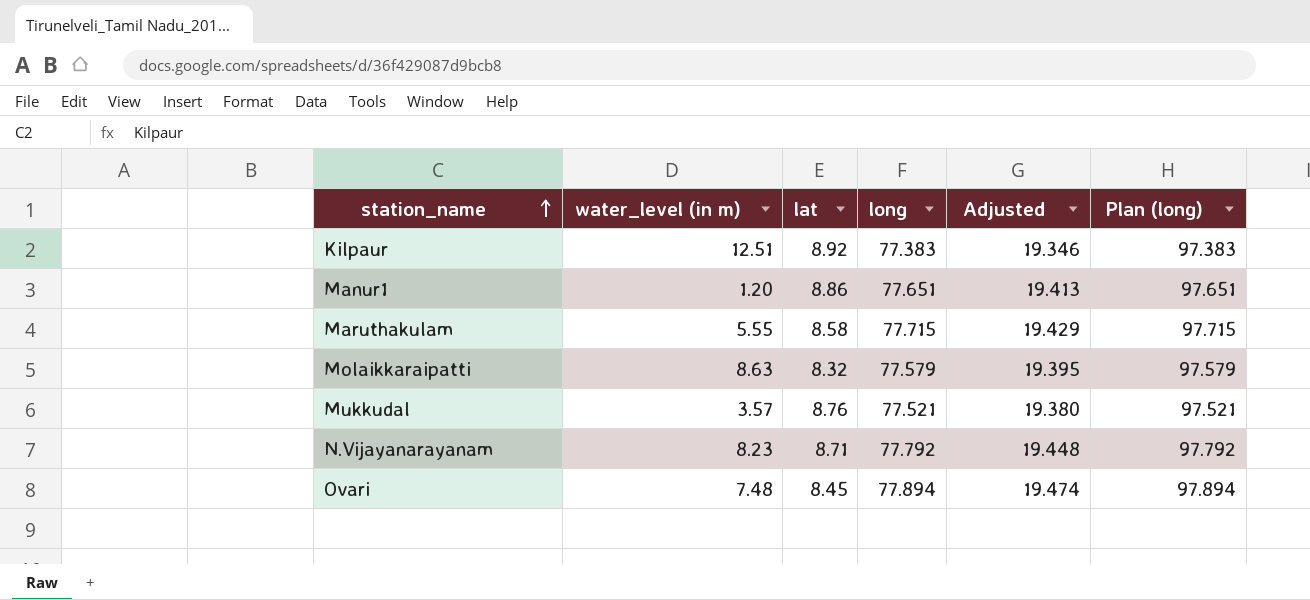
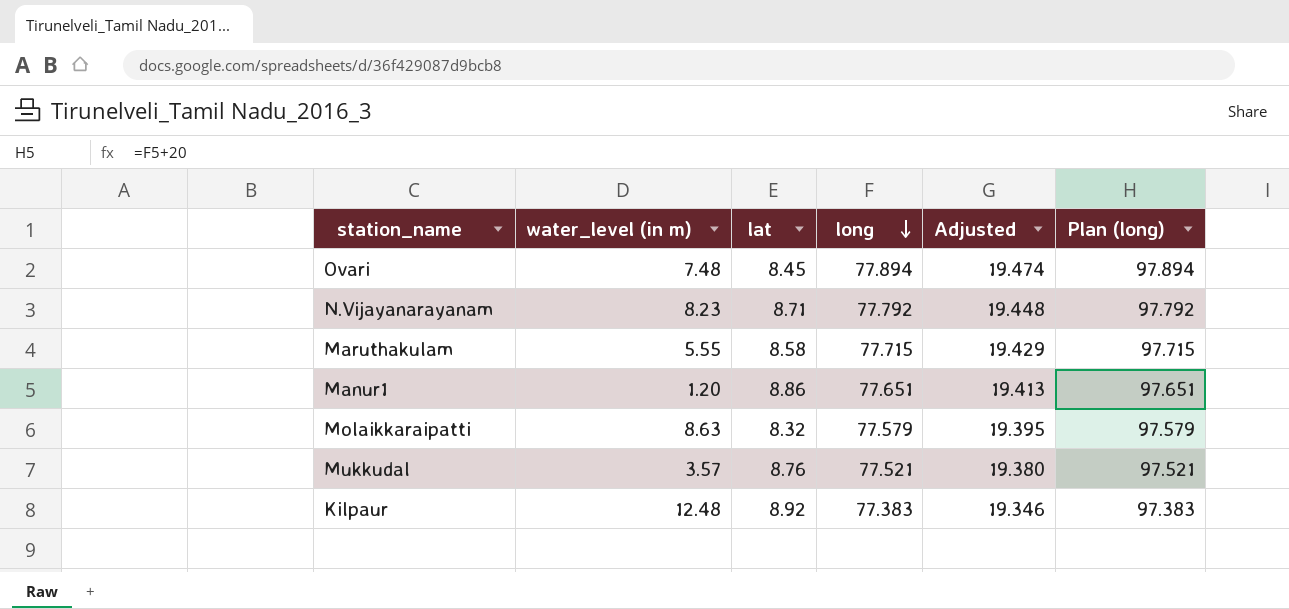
row order: station_name ascending -> long descending
Kilpaur | water_level (in m): 12.51 -> 12.48

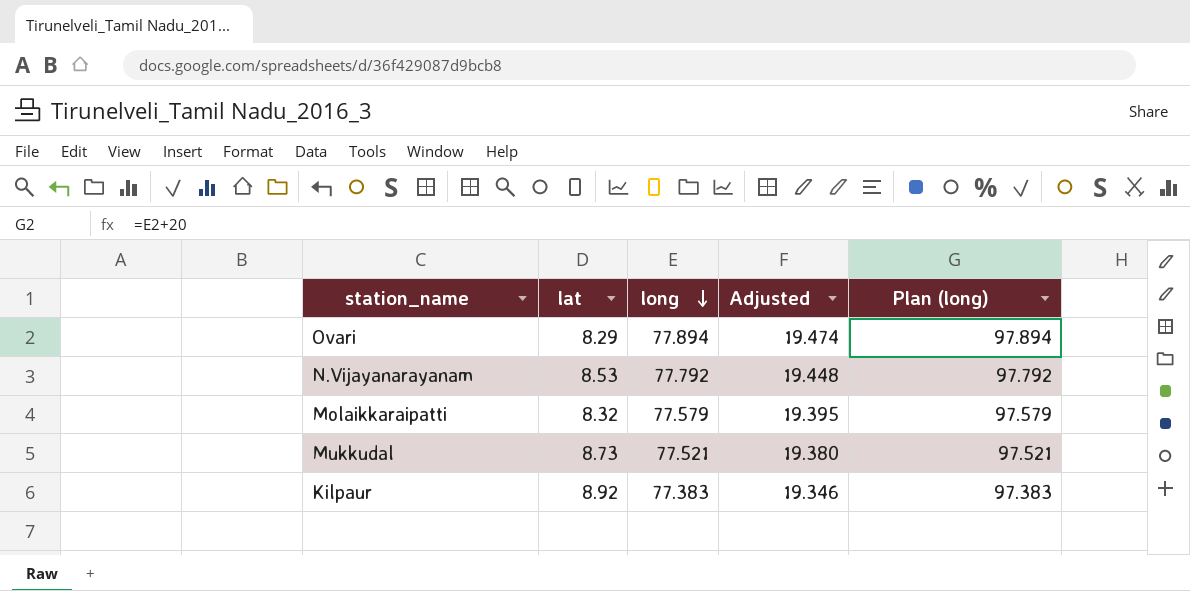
column water_level (in m) | position: 2 -> none
row Maruthakulam: 5.55 | 8.58 | 77.715 | 19.429 | 97.715 -> none
row Manur1: 1.20 | 8.86 | 77.651 | 19.413 | 97.651 -> none
Ovari | lat: 8.45 -> 8.29
N.Vijayanarayanam | lat: 8.71 -> 8.53
Mukkudal | lat: 8.76 -> 8.73

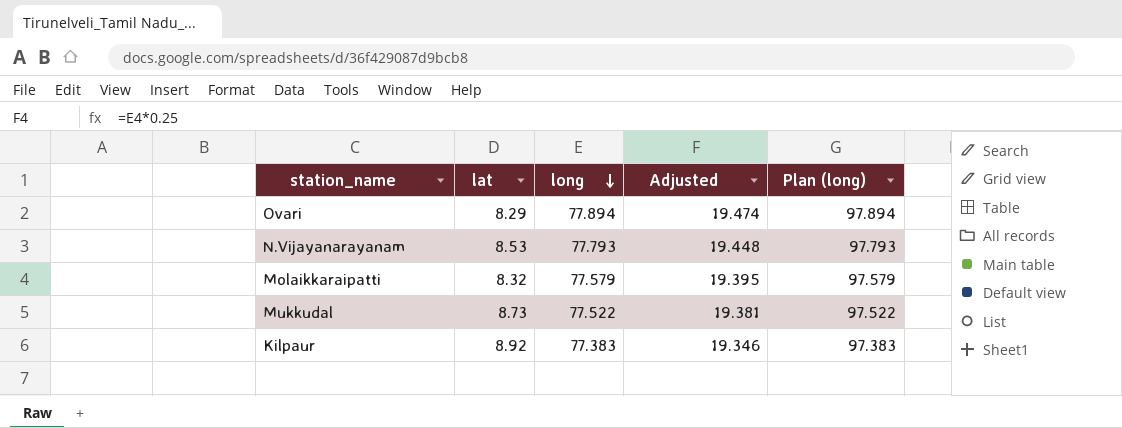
N.Vijayanarayanam | long: 77.792 -> 77.793
N.Vijayanarayanam | Plan (long): 97.792 -> 97.793
Mukkudal | long: 77.521 -> 77.522
Mukkudal | Adjusted: 19.380 -> 19.381
Mukkudal | Plan (long): 97.521 -> 97.522

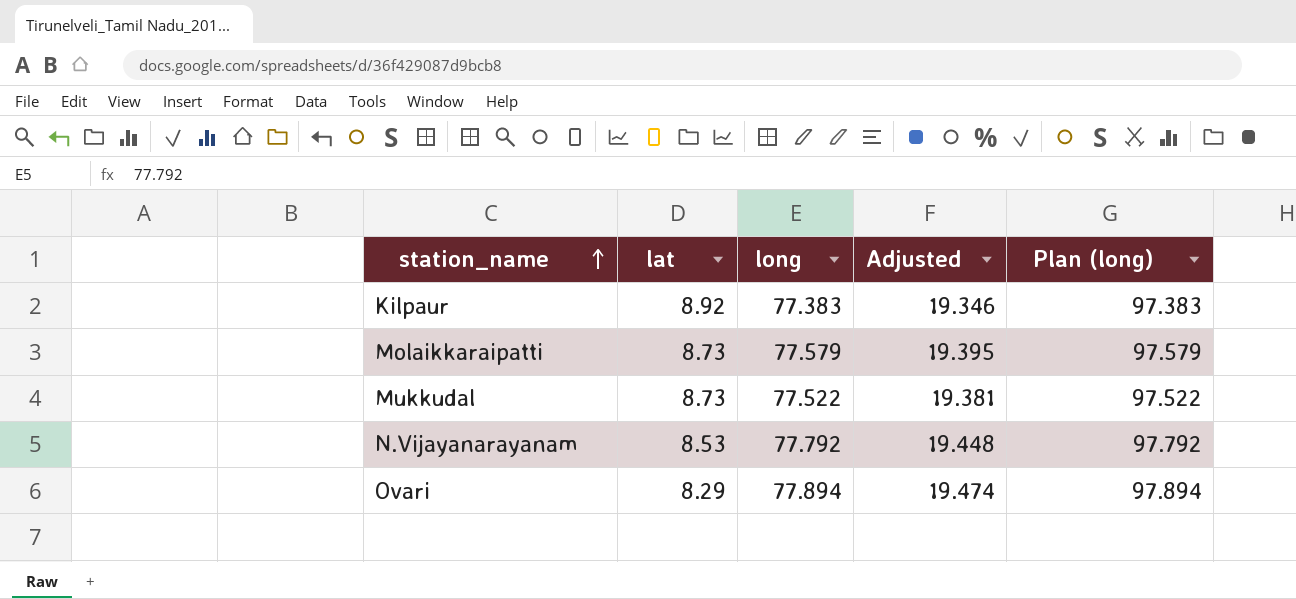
row order: long descending -> station_name ascending
Molaikkaraipatti | lat: 8.32 -> 8.73
N.Vijayanarayanam | long: 77.793 -> 77.792
N.Vijayanarayanam | Plan (long): 97.793 -> 97.792

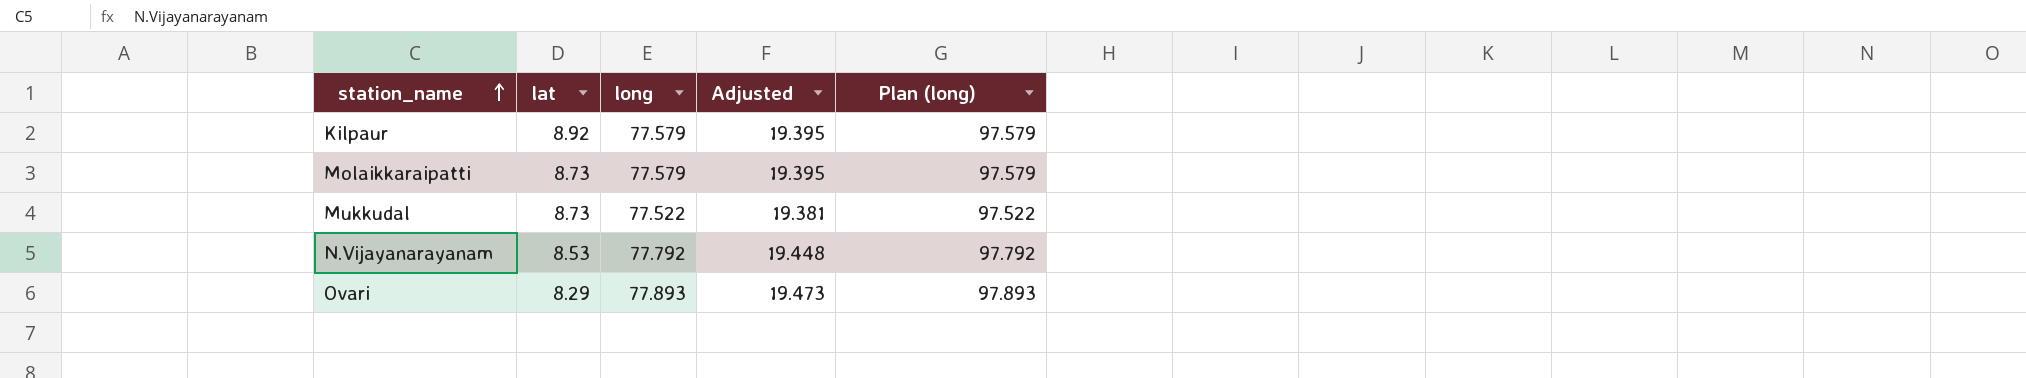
Kilpaur | long: 77.383 -> 77.579
Kilpaur | Adjusted: 19.346 -> 19.395
Kilpaur | Plan (long): 97.383 -> 97.579
Ovari | long: 77.894 -> 77.893
Ovari | Adjusted: 19.474 -> 19.473
Ovari | Plan (long): 97.894 -> 97.893

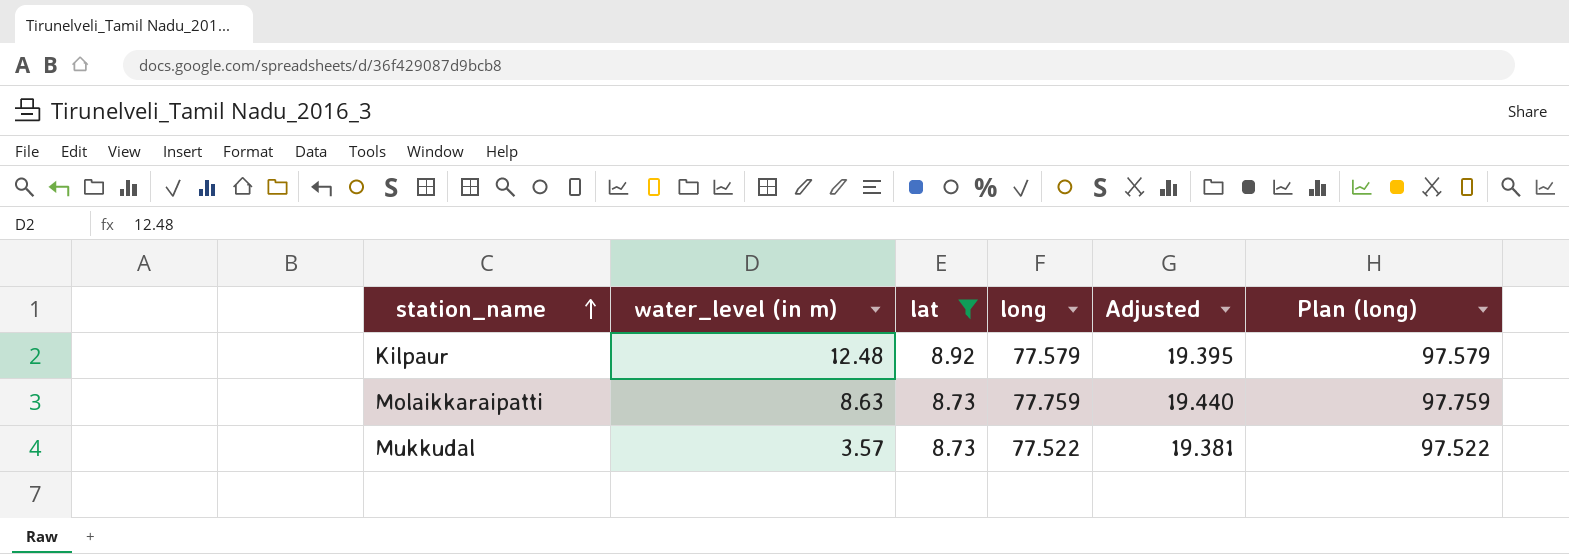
filter: none -> lat >= 8.73
column water_level (in m) | position: none -> 2
Molaikkaraipatti | long: 77.579 -> 77.759
Molaikkaraipatti | Adjusted: 19.395 -> 19.440
Molaikkaraipatti | Plan (long): 97.579 -> 97.759

